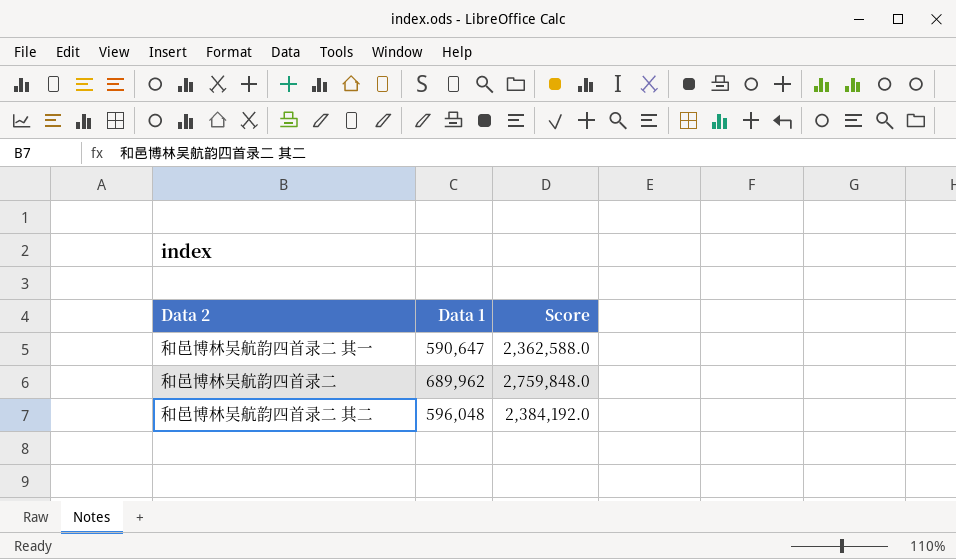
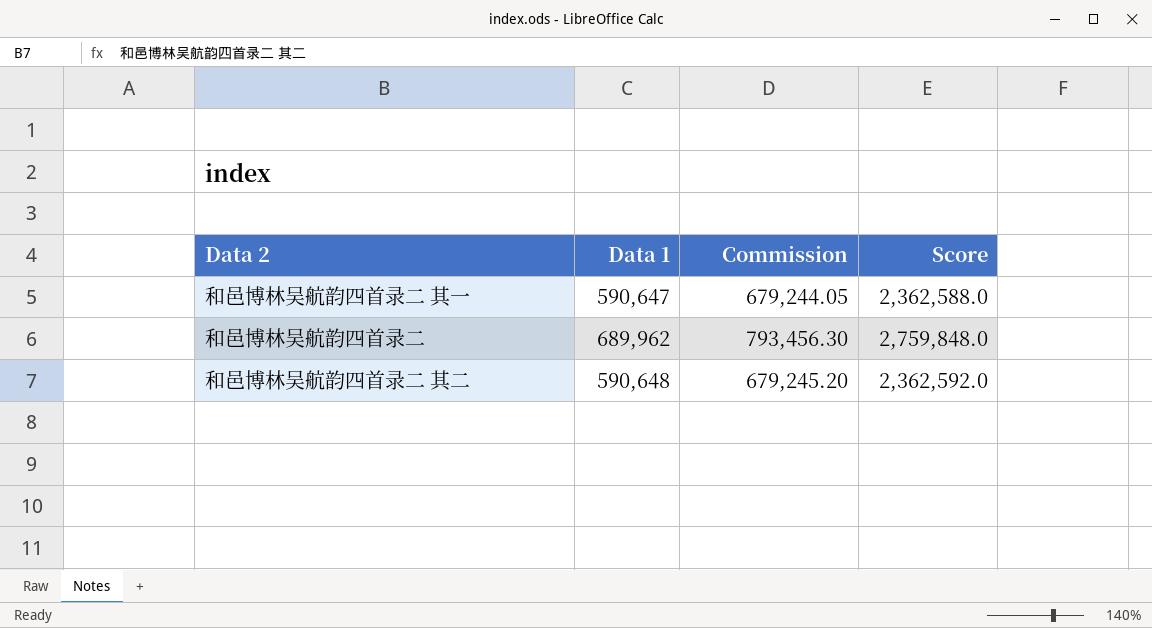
column Commission | formula: none -> [Data 1] * 1.15
和邑博林吴航韵四首录二 其二 | Data 1: 596,048 -> 590,648
和邑博林吴航韵四首录二 其二 | Score: 2,384,192.0 -> 2,362,592.0

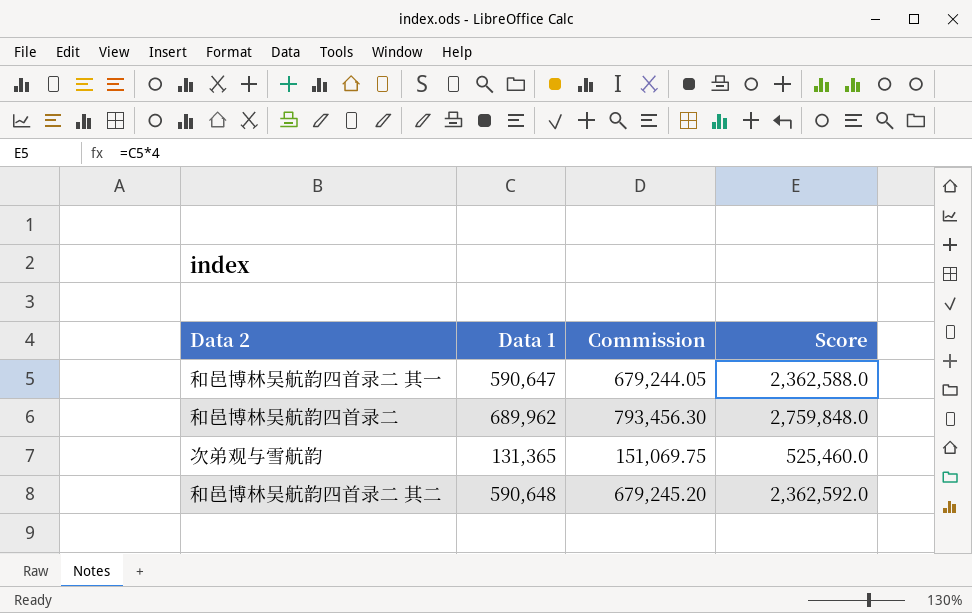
row 次弟观与雪航韵: none -> 131,365 | 151,069.75 | 525,460.0

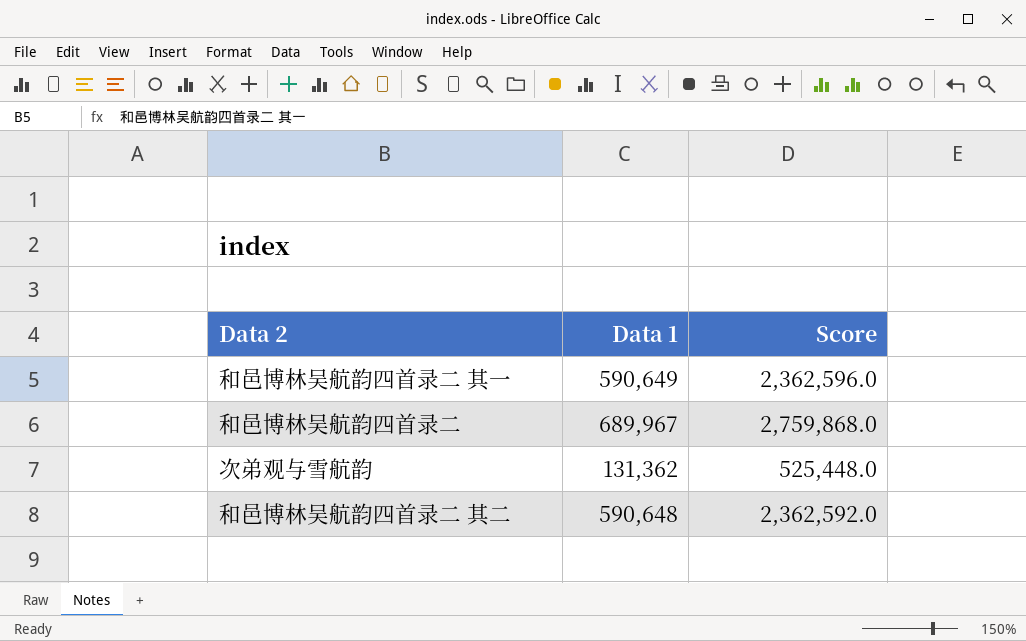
column Commission | formula: [Data 1] * 1.15 -> none
和邑博林吴航韵四首录二 其一 | Data 1: 590,647 -> 590,649
和邑博林吴航韵四首录二 其一 | Score: 2,362,588.0 -> 2,362,596.0
和邑博林吴航韵四首录二 | Data 1: 689,962 -> 689,967
和邑博林吴航韵四首录二 | Score: 2,759,848.0 -> 2,759,868.0
次弟观与雪航韵 | Data 1: 131,365 -> 131,362
次弟观与雪航韵 | Score: 525,460.0 -> 525,448.0

